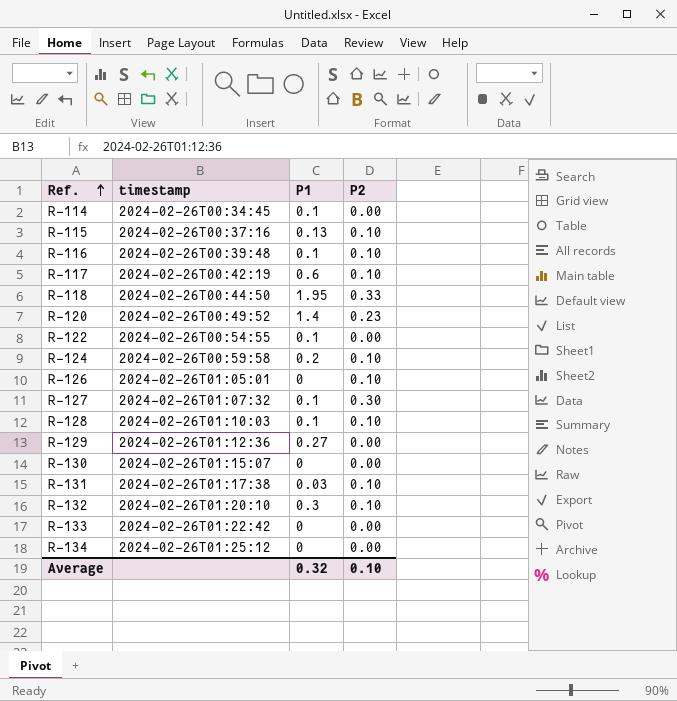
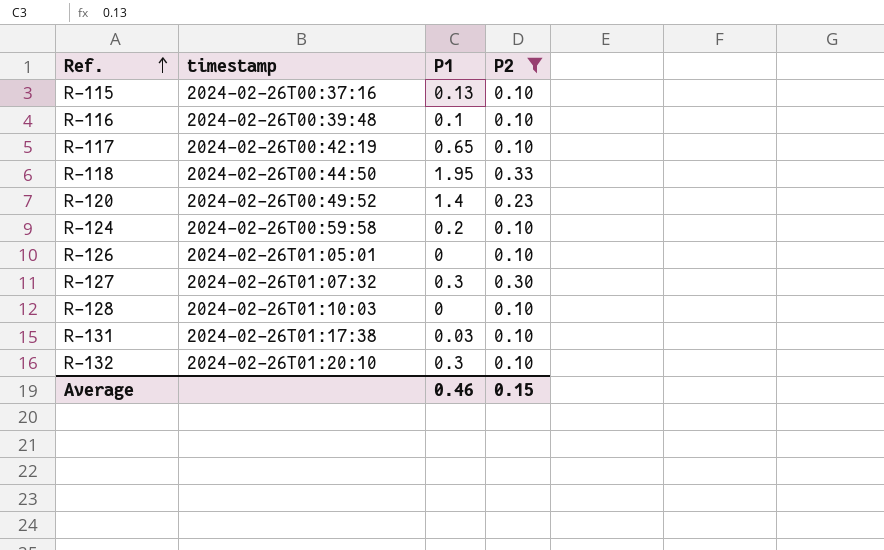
filter: none -> P2 != 0.00
R-117 | P1: 0.6 -> 0.65
R-127 | P1: 0.1 -> 0.3
R-128 | P1: 0.1 -> 0
Average | P1: 0.32 -> 0.46
Average | P2: 0.10 -> 0.15

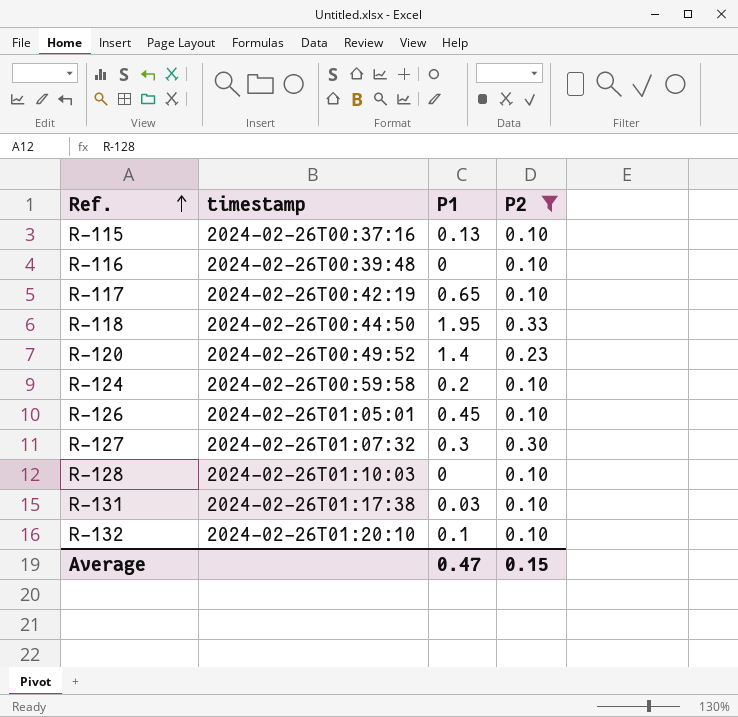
R-116 | P1: 0.1 -> 0
R-126 | P1: 0 -> 0.45
R-132 | P1: 0.3 -> 0.1
Average | P1: 0.46 -> 0.47

